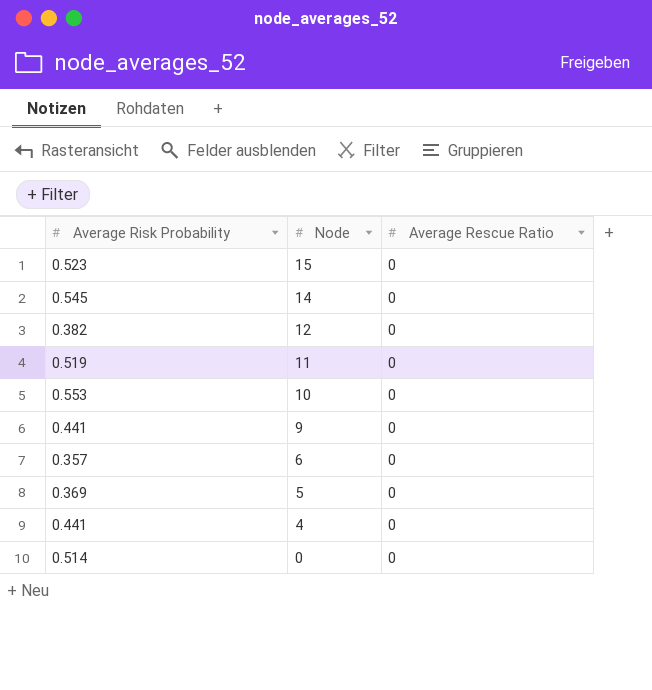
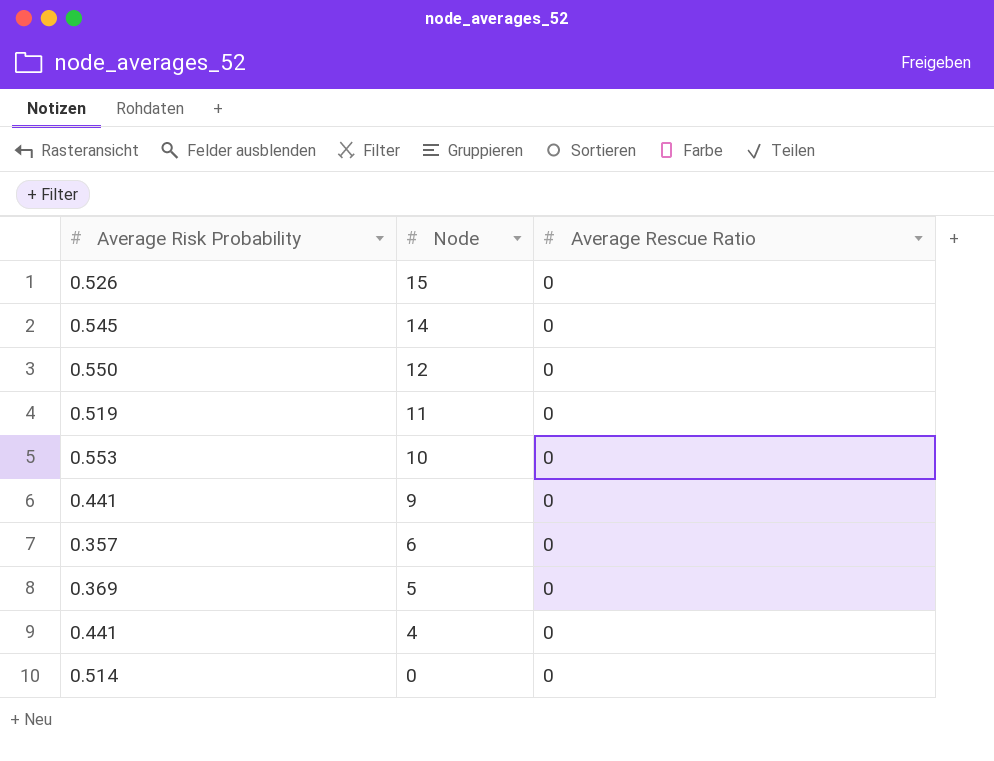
15 | Average Risk Probability: 0.523 -> 0.526
12 | Average Risk Probability: 0.382 -> 0.550

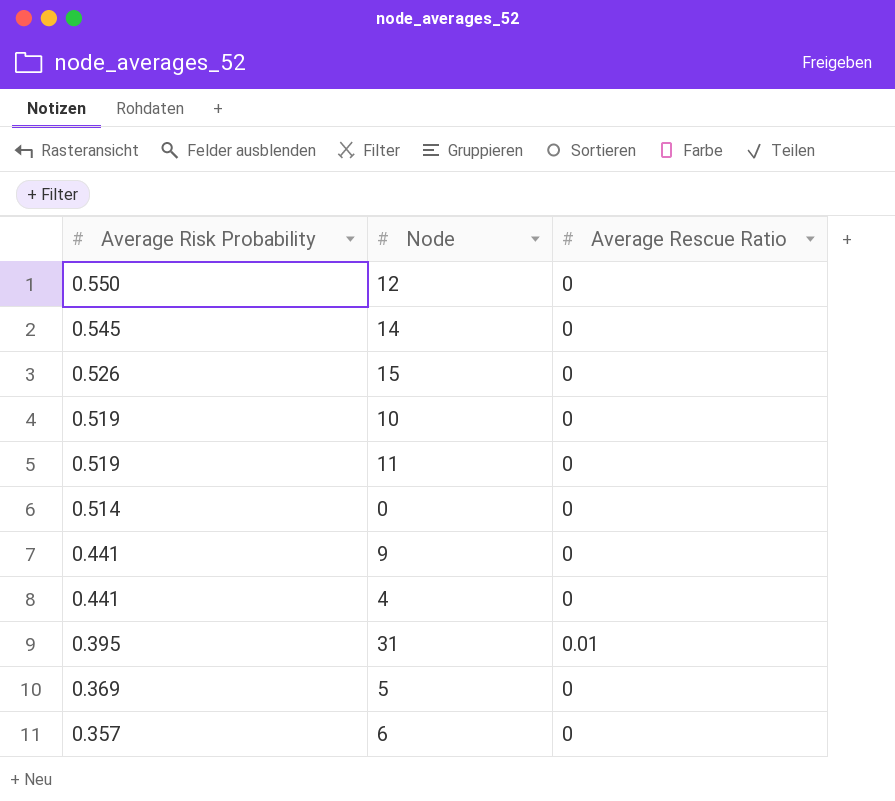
row order: Node descending -> Average Risk Probability descending
10 | Average Risk Probability: 0.553 -> 0.519
row 31: none -> 0.395 | 0.01

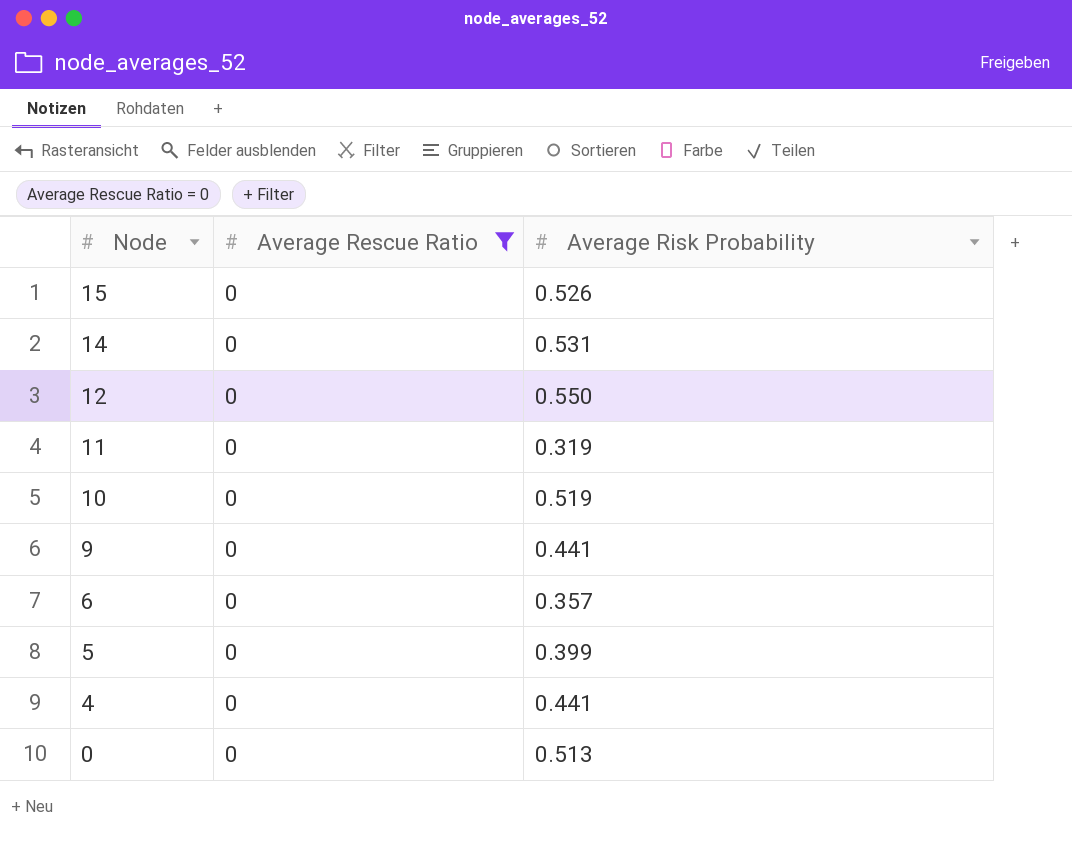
filter: none -> Average Rescue Ratio = 0
row order: Average Risk Probability descending -> Node descending
column Average Risk Probability | position: 1 -> 3
14 | Average Risk Probability: 0.545 -> 0.531
11 | Average Risk Probability: 0.519 -> 0.319
5 | Average Risk Probability: 0.369 -> 0.399
0 | Average Risk Probability: 0.514 -> 0.513

